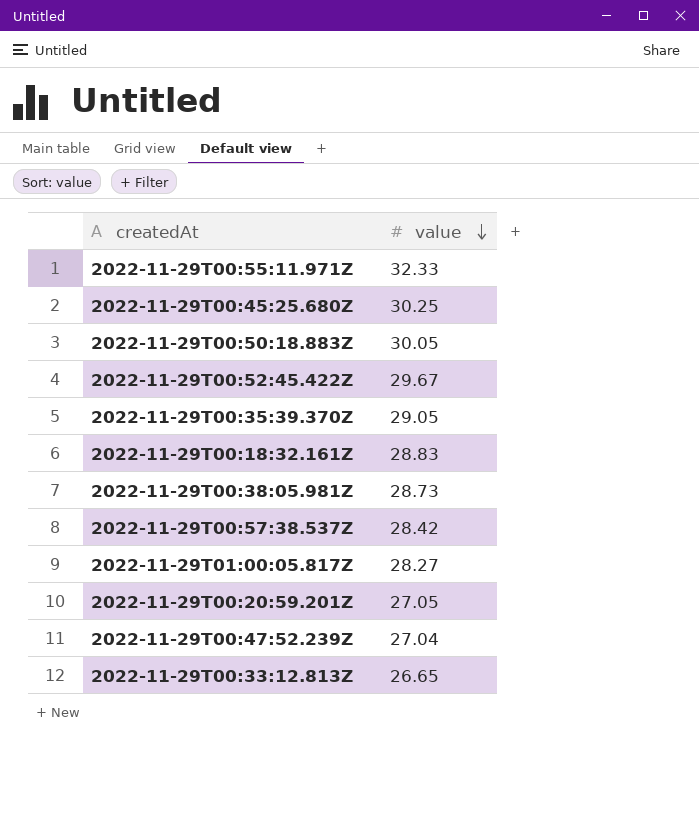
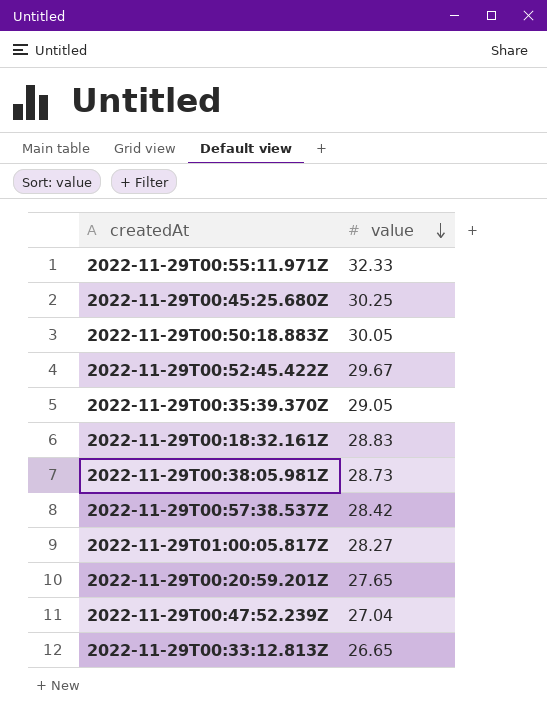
2022-11-29T00:20:59.201Z | value: 27.05 -> 27.65

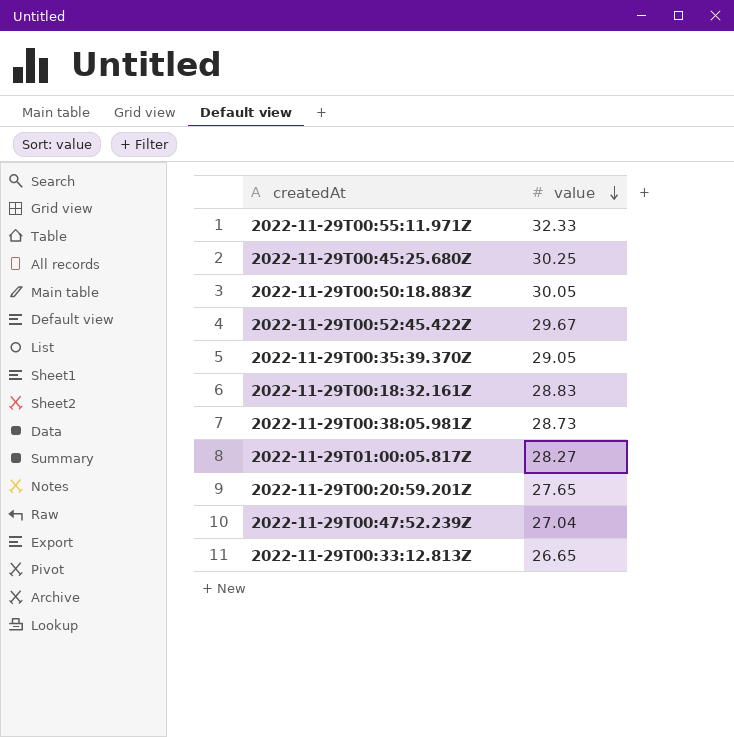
row 2022-11-29T00:57:38.537Z: 28.42 -> none

